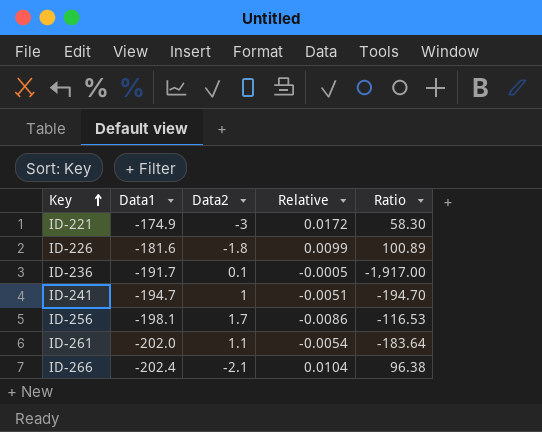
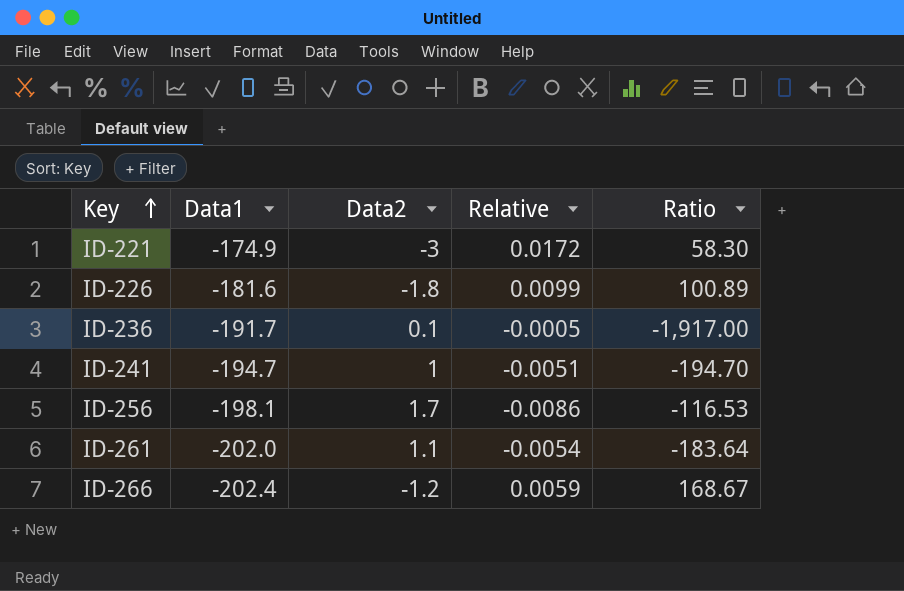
ID-266 | Data2: -2.1 -> -1.2
ID-266 | Relative: 0.0104 -> 0.0059
ID-266 | Ratio: 96.38 -> 168.67

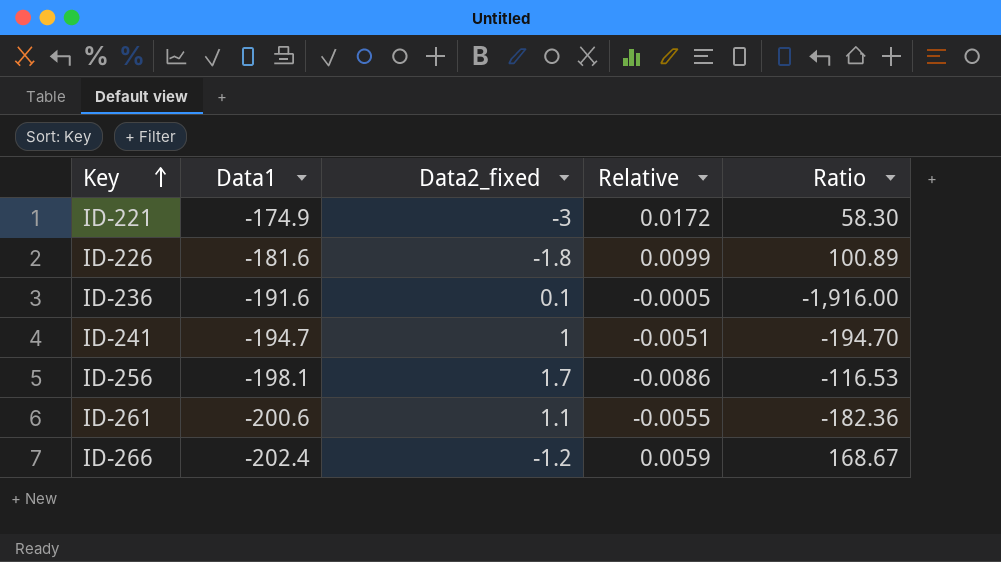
column name: Data2 -> Data2_fixed
ID-236 | Data1: -191.7 -> -191.6
ID-236 | Ratio: -1,917.00 -> -1,916.00
ID-261 | Data1: -202.0 -> -200.6
ID-261 | Relative: -0.0054 -> -0.0055
ID-261 | Ratio: -183.64 -> -182.36

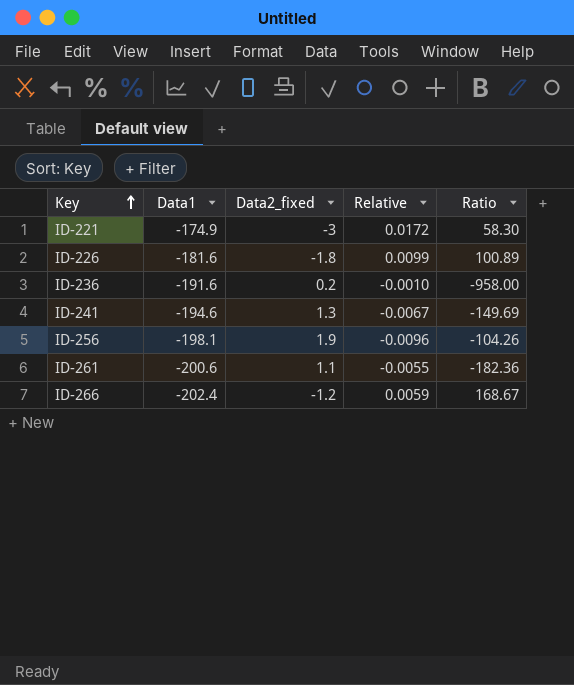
ID-236 | Data2_fixed: 0.1 -> 0.2
ID-236 | Relative: -0.0005 -> -0.0010
ID-236 | Ratio: -1,916.00 -> -958.00
ID-241 | Data1: -194.7 -> -194.6
ID-241 | Data2_fixed: 1 -> 1.3
ID-241 | Relative: -0.0051 -> -0.0067
ID-241 | Ratio: -194.70 -> -149.69
ID-256 | Data2_fixed: 1.7 -> 1.9
ID-256 | Relative: -0.0086 -> -0.0096
ID-256 | Ratio: -116.53 -> -104.26

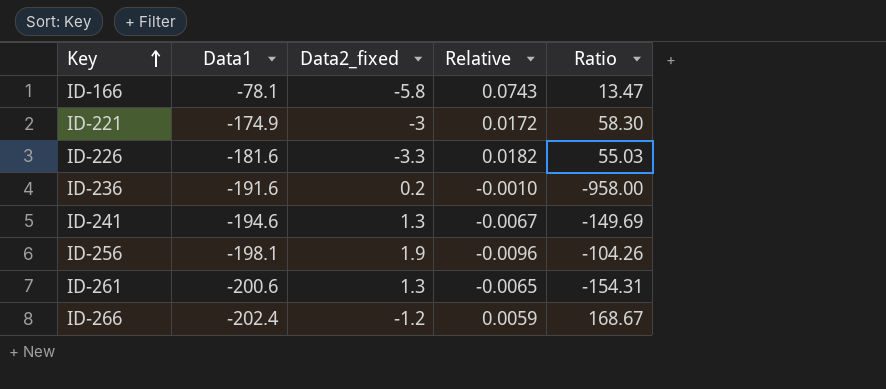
row ID-166: none -> -78.1 | -5.8 | 0.0743 | 13.47
ID-226 | Data2_fixed: -1.8 -> -3.3
ID-226 | Relative: 0.0099 -> 0.0182
ID-226 | Ratio: 100.89 -> 55.03
ID-261 | Data2_fixed: 1.1 -> 1.3
ID-261 | Relative: -0.0055 -> -0.0065
ID-261 | Ratio: -182.36 -> -154.31

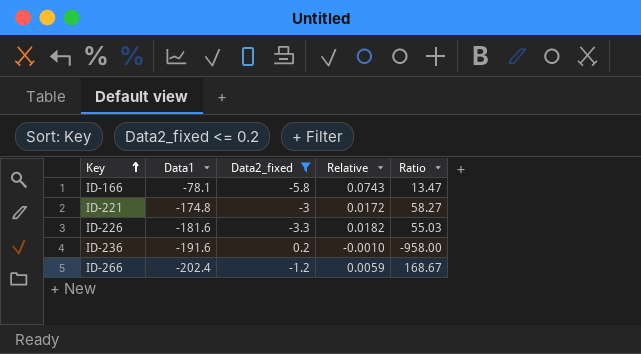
filter: none -> Data2_fixed <= 0.2
ID-221 | Data1: -174.9 -> -174.8
ID-221 | Ratio: 58.30 -> 58.27

